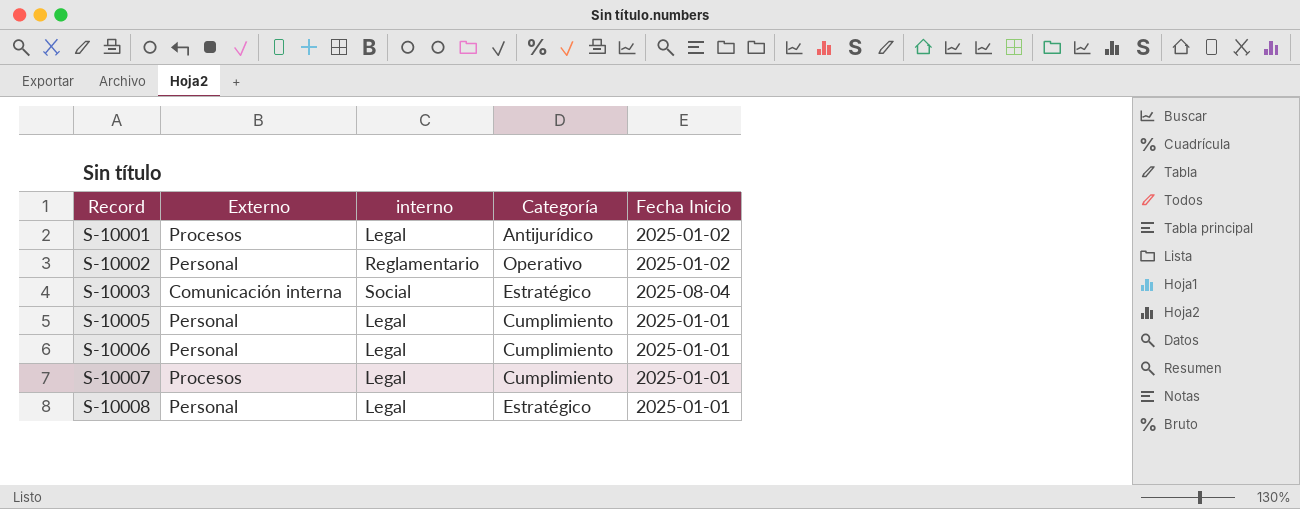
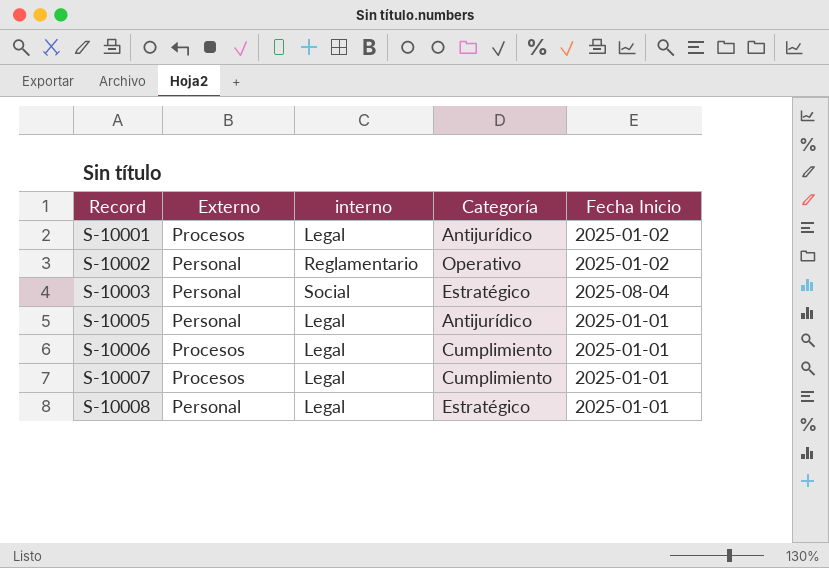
S-10003 | Externo: Comunicación interna -> Personal
S-10005 | Categoría: Cumplimiento -> Antijurídico
S-10006 | Externo: Personal -> Procesos

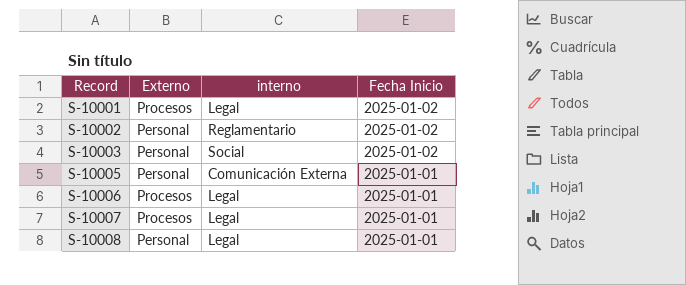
column Categoría | position: 4 -> none
S-10003 | Fecha Inicio: 2025-08-04 -> 2025-01-02
S-10005 | interno: Legal -> Comunicación Externa

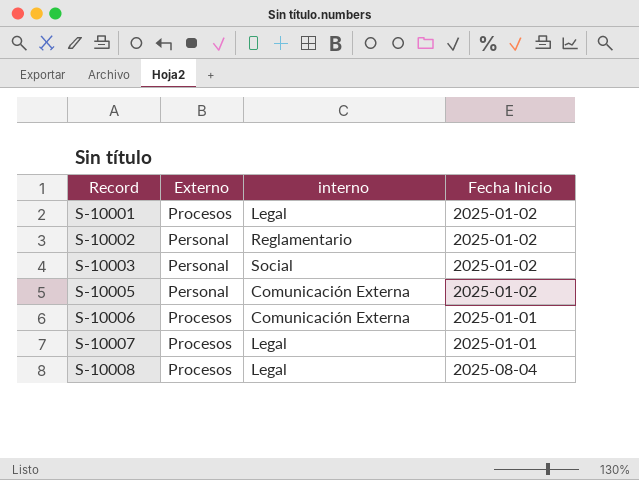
S-10005 | Fecha Inicio: 2025-01-01 -> 2025-01-02
S-10006 | interno: Legal -> Comunicación Externa
S-10008 | Externo: Personal -> Procesos
S-10008 | Fecha Inicio: 2025-01-01 -> 2025-08-04

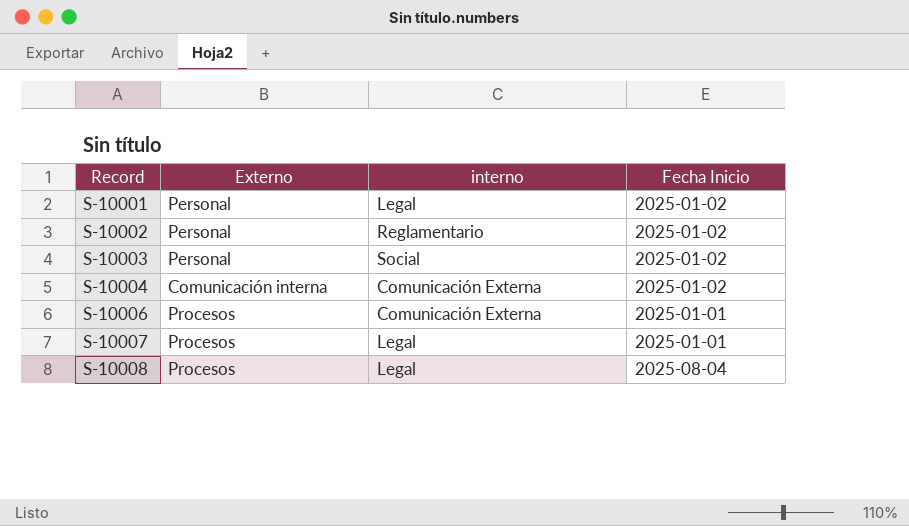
row S-10005: Personal | Comunicación Externa | 2025-01-02 -> none
S-10001 | Externo: Procesos -> Personal
row S-10004: none -> Comunicación interna | Comunicación Externa | 2025-01-02

